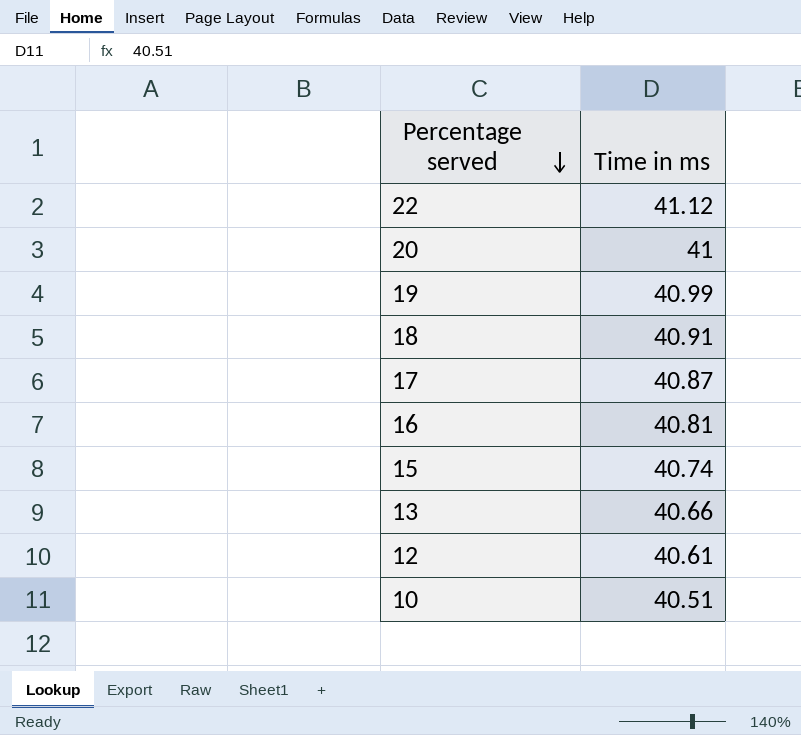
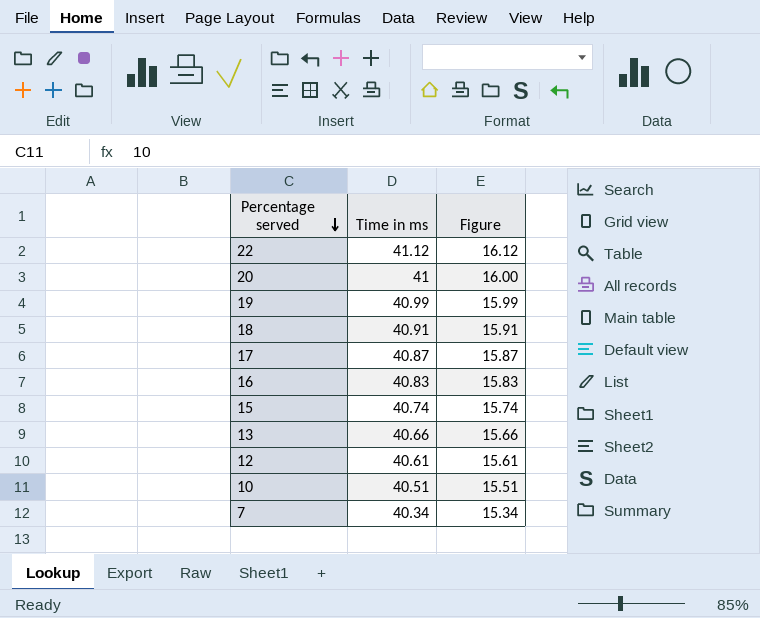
column Figure | formula: none -> [Time in ms] - 25
16 | Time in ms: 40.81 -> 40.83
row 7: none -> 40.34 | 15.34

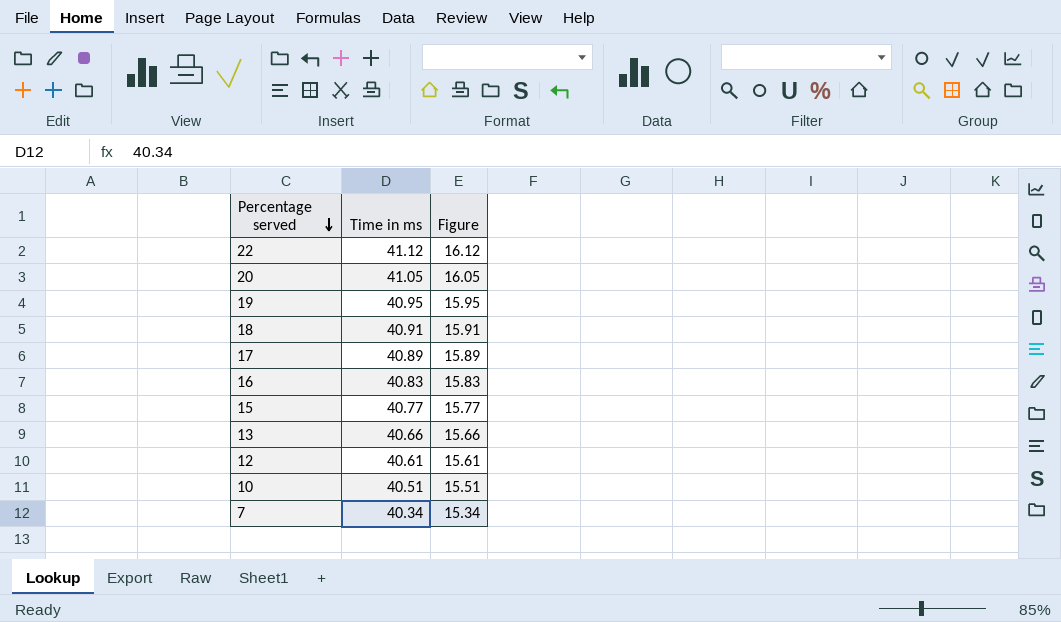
20 | Time in ms: 41 -> 41.05
20 | Figure: 16.00 -> 16.05
19 | Time in ms: 40.99 -> 40.95
19 | Figure: 15.99 -> 15.95
17 | Time in ms: 40.87 -> 40.89
17 | Figure: 15.87 -> 15.89
15 | Time in ms: 40.74 -> 40.77
15 | Figure: 15.74 -> 15.77

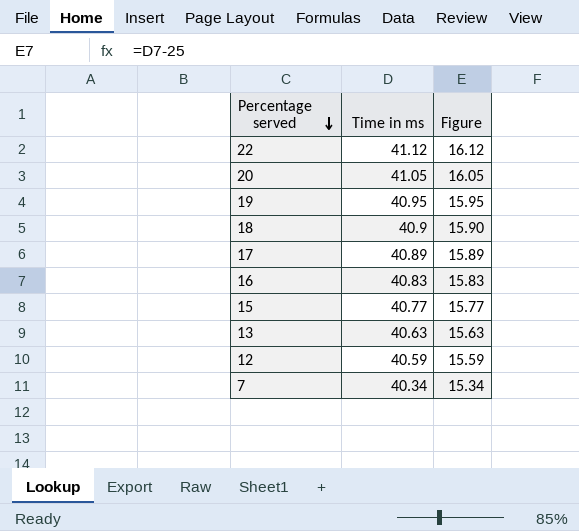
row 10: 40.51 | 15.51 -> none
18 | Time in ms: 40.91 -> 40.9
18 | Figure: 15.91 -> 15.90
13 | Time in ms: 40.66 -> 40.63
13 | Figure: 15.66 -> 15.63
12 | Time in ms: 40.61 -> 40.59
12 | Figure: 15.61 -> 15.59

